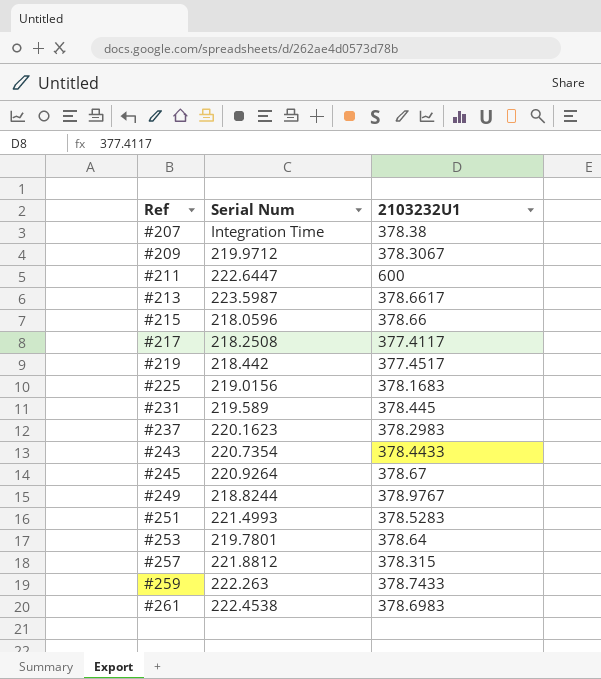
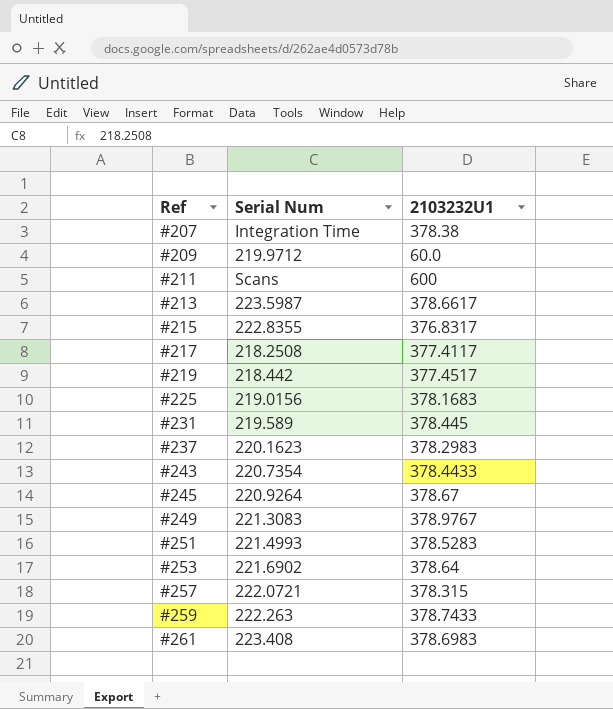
#209 | 2103232U1: 378.3067 -> 60.0
#211 | Serial Num: 222.6447 -> Scans
#215 | Serial Num: 218.0596 -> 222.8355
#215 | 2103232U1: 378.66 -> 376.8317
#249 | Serial Num: 218.8244 -> 221.3083
#253 | Serial Num: 219.7801 -> 221.6902
#257 | Serial Num: 221.8812 -> 222.0721
#261 | Serial Num: 222.4538 -> 223.408

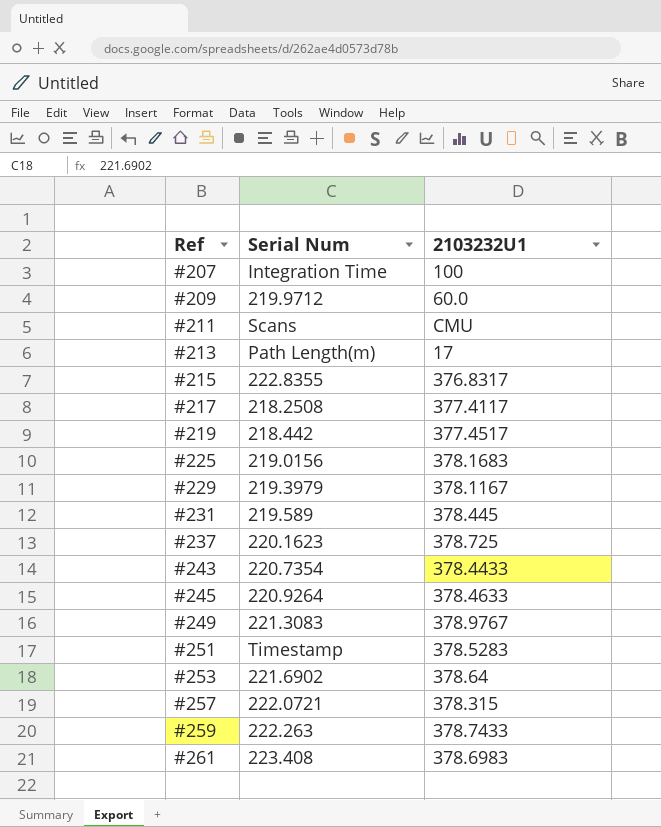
#207 | 2103232U1: 378.38 -> 100
#211 | 2103232U1: 600 -> CMU
#213 | Serial Num: 223.5987 -> Path Length(m)
#213 | 2103232U1: 378.6617 -> 17
row #229: none -> 219.3979 | 378.1167
#237 | 2103232U1: 378.2983 -> 378.725
#245 | 2103232U1: 378.67 -> 378.4633
#251 | Serial Num: 221.4993 -> Timestamp

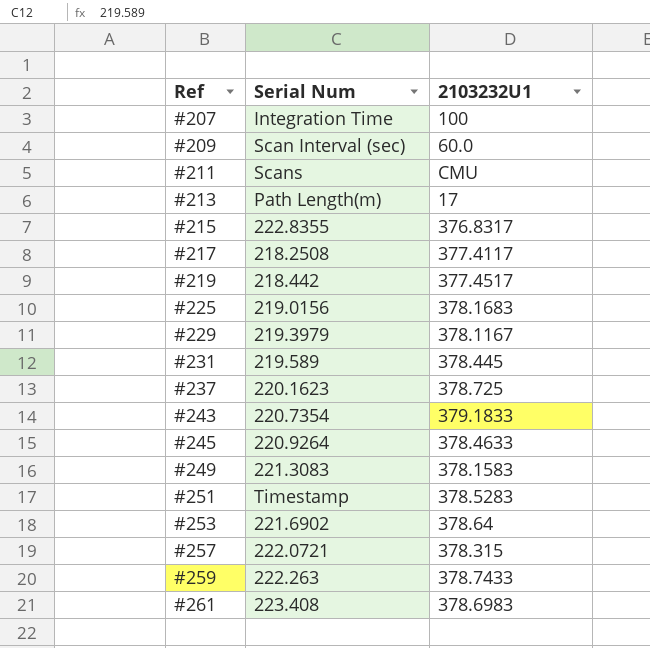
#209 | Serial Num: 219.9712 -> Scan Interval (sec)
#243 | 2103232U1: 378.4433 -> 379.1833
#249 | 2103232U1: 378.9767 -> 378.1583

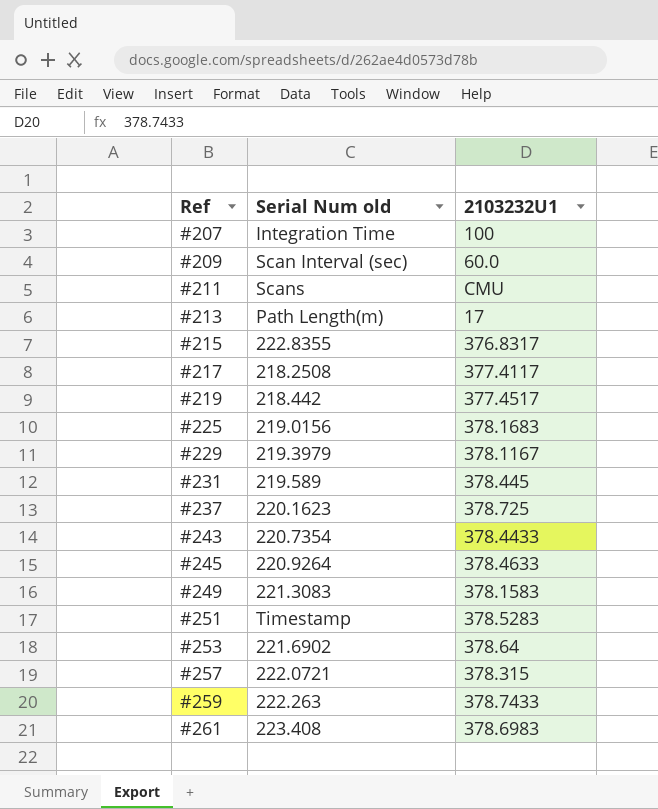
column name: Serial Num -> Serial Num old
#243 | 2103232U1: 379.1833 -> 378.4433

